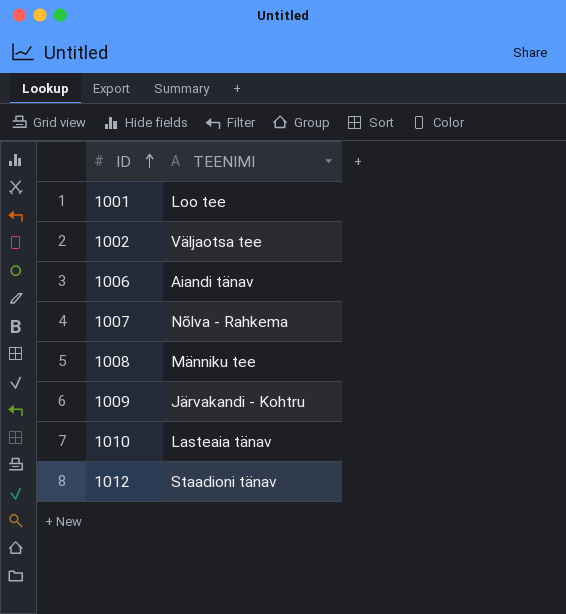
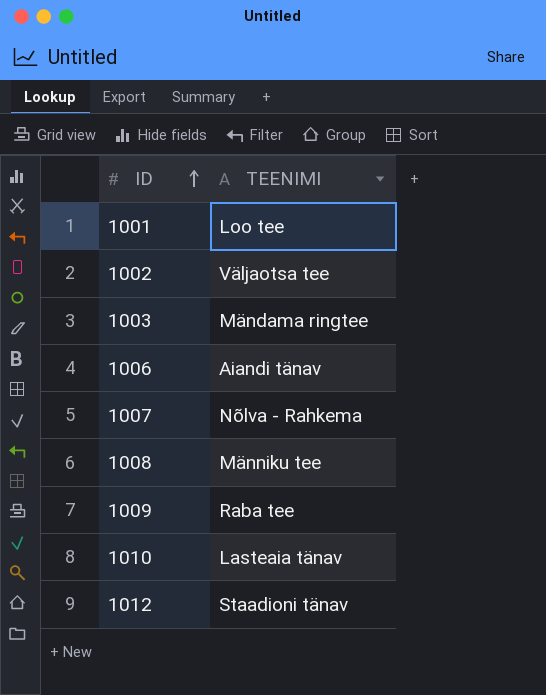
row 1003: none -> Mändama ringtee
1009 | TEENIMI: Järvakandi - Kohtru -> Raba tee

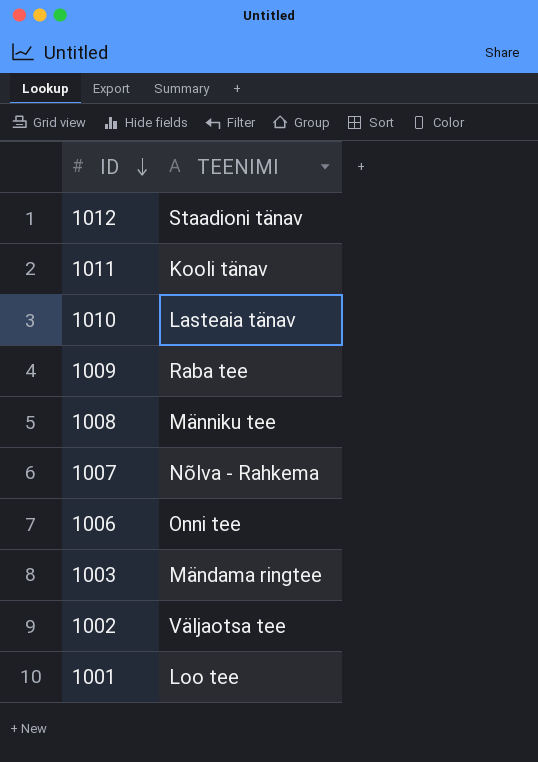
row order: ID ascending -> ID descending
row 1011: none -> Kooli tänav
1006 | TEENIMI: Aiandi tänav -> Onni tee

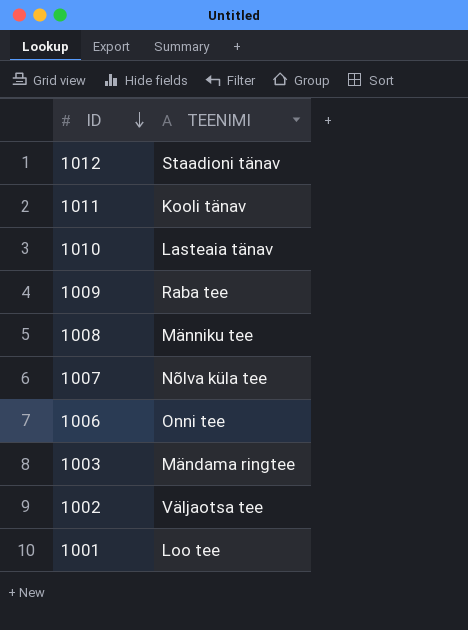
1007 | TEENIMI: Nõlva - Rahkema -> Nõlva küla tee

